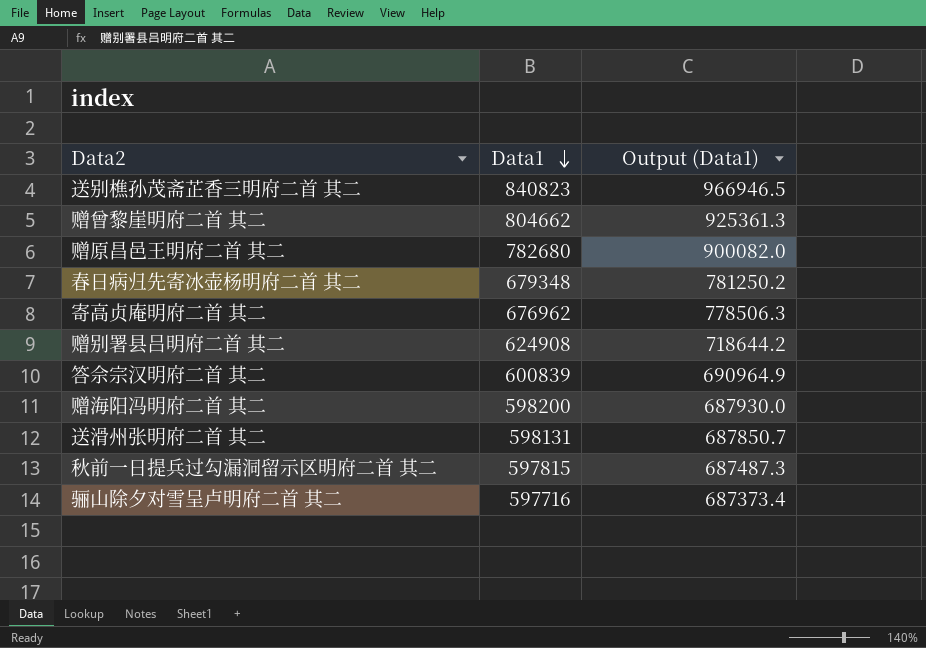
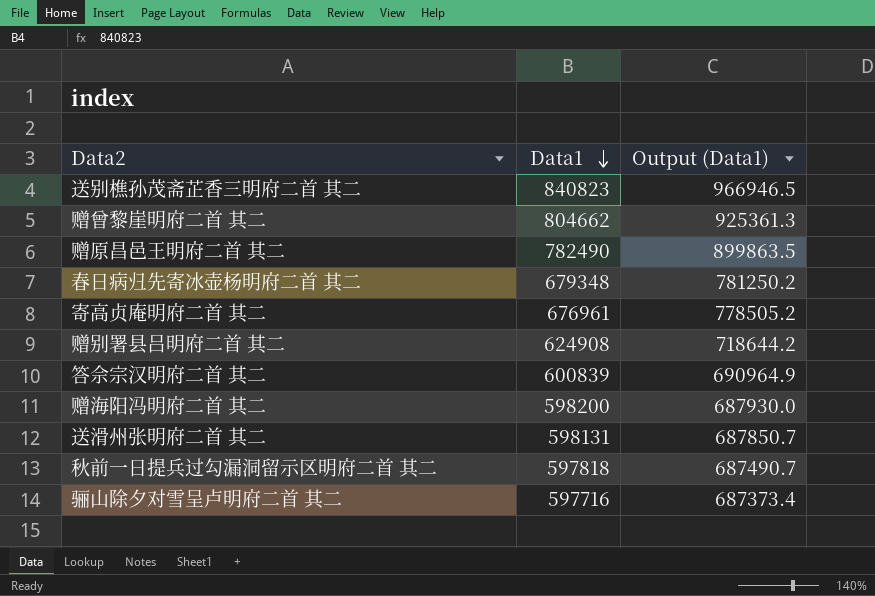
赠原昌邑王明府二首 其二 | Data1: 782680 -> 782490
赠原昌邑王明府二首 其二 | Output (Data1): 900082.0 -> 899863.5
寄高贞庵明府二首 其二 | Data1: 676962 -> 676961
寄高贞庵明府二首 其二 | Output (Data1): 778506.3 -> 778505.2
秋前一日提兵过勾漏洞留示区明府二首 其二 | Data1: 597815 -> 597818
秋前一日提兵过勾漏洞留示区明府二首 其二 | Output (Data1): 687487.3 -> 687490.7

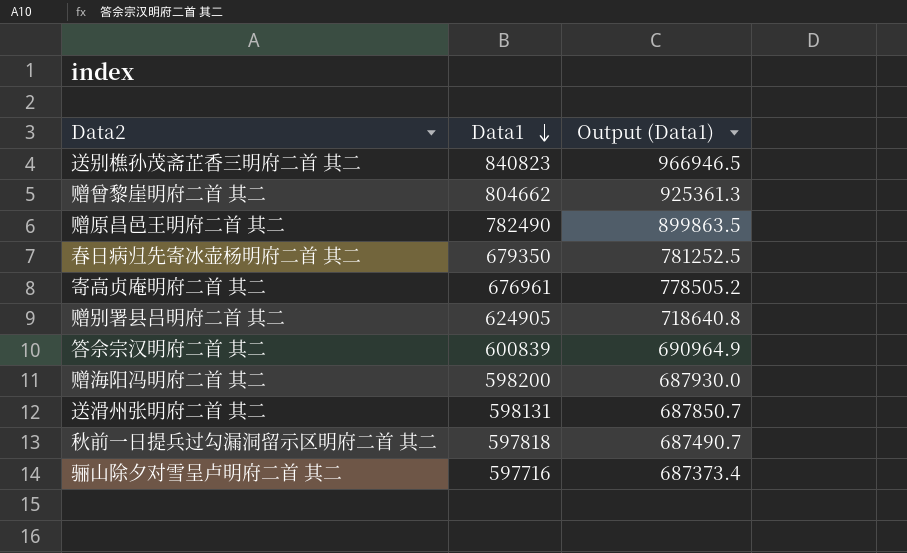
春日病归先寄冰壶杨明府二首 其二 | Data1: 679348 -> 679350
春日病归先寄冰壶杨明府二首 其二 | Output (Data1): 781250.2 -> 781252.5
赠别署县吕明府二首 其二 | Data1: 624908 -> 624905
赠别署县吕明府二首 其二 | Output (Data1): 718644.2 -> 718640.8

